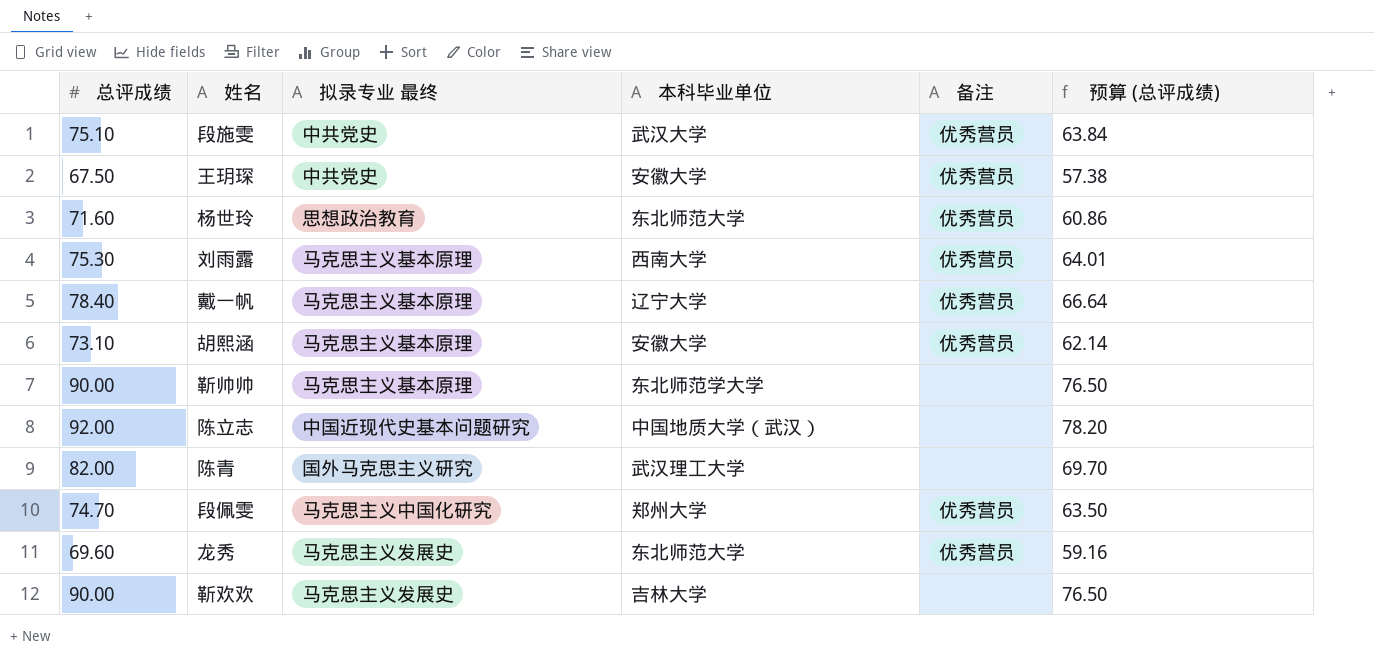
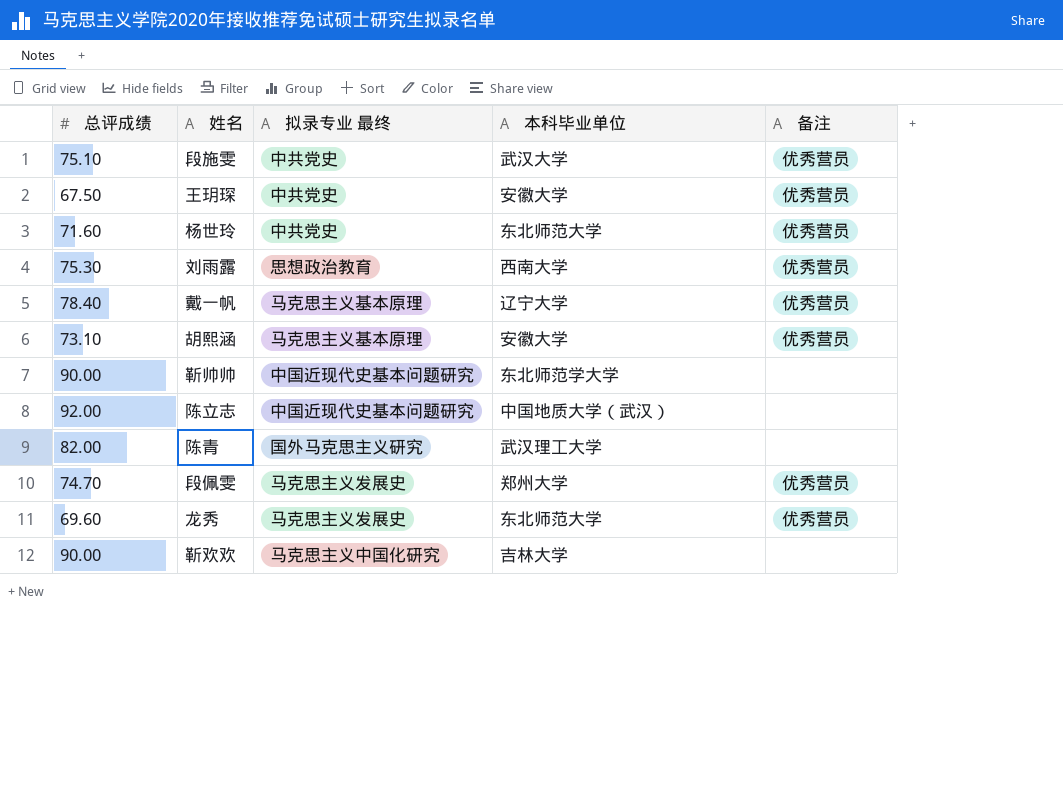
column 预算 (总评成绩) | formula: [总评成绩] * 0.85 -> none
杨世玲 | 拟录专业 最终: 思想政治教育 -> 中共党史
刘雨露 | 拟录专业 最终: 马克思主义基本原理 -> 思想政治教育
靳帅帅 | 拟录专业 最终: 马克思主义基本原理 -> 中国近现代史基本问题研究
段佩雯 | 拟录专业 最终: 马克思主义中国化研究 -> 马克思主义发展史
靳欢欢 | 拟录专业 最终: 马克思主义发展史 -> 马克思主义中国化研究

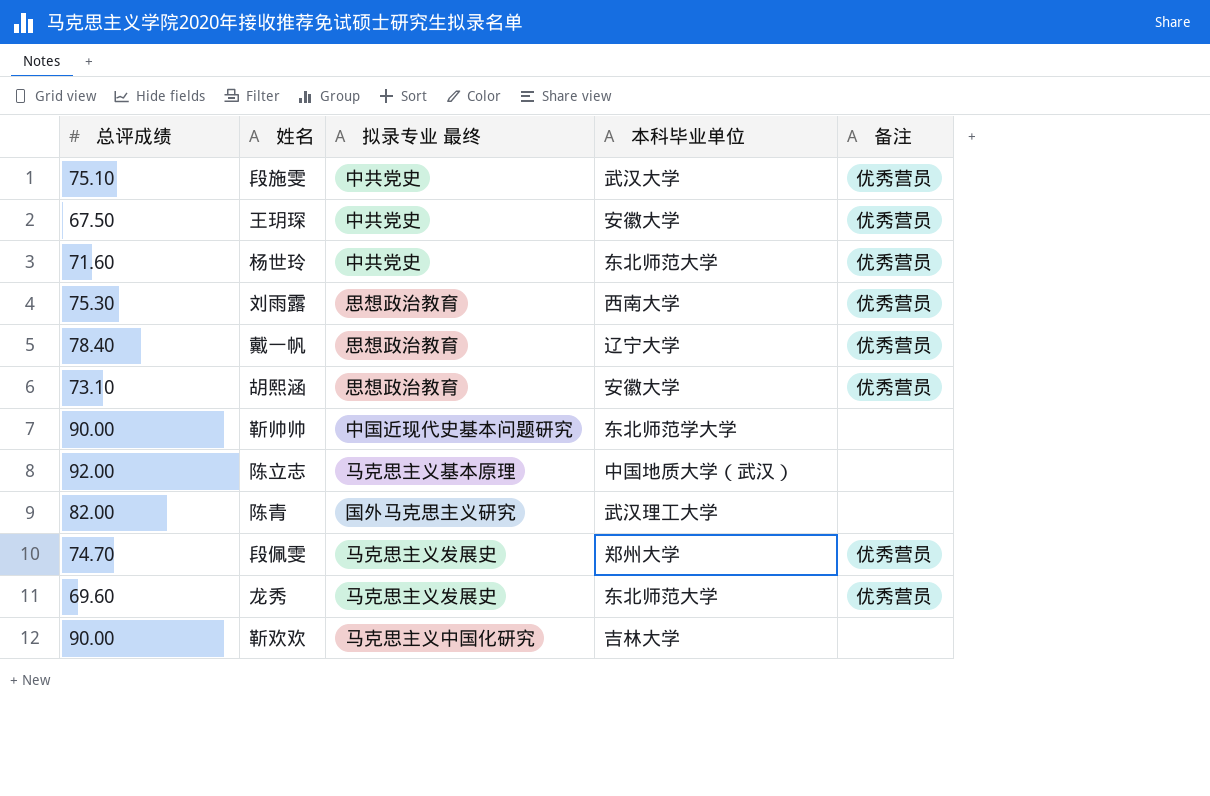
戴一帆 | 拟录专业 最终: 马克思主义基本原理 -> 思想政治教育
胡熙涵 | 拟录专业 最终: 马克思主义基本原理 -> 思想政治教育
陈立志 | 拟录专业 最终: 中国近现代史基本问题研究 -> 马克思主义基本原理

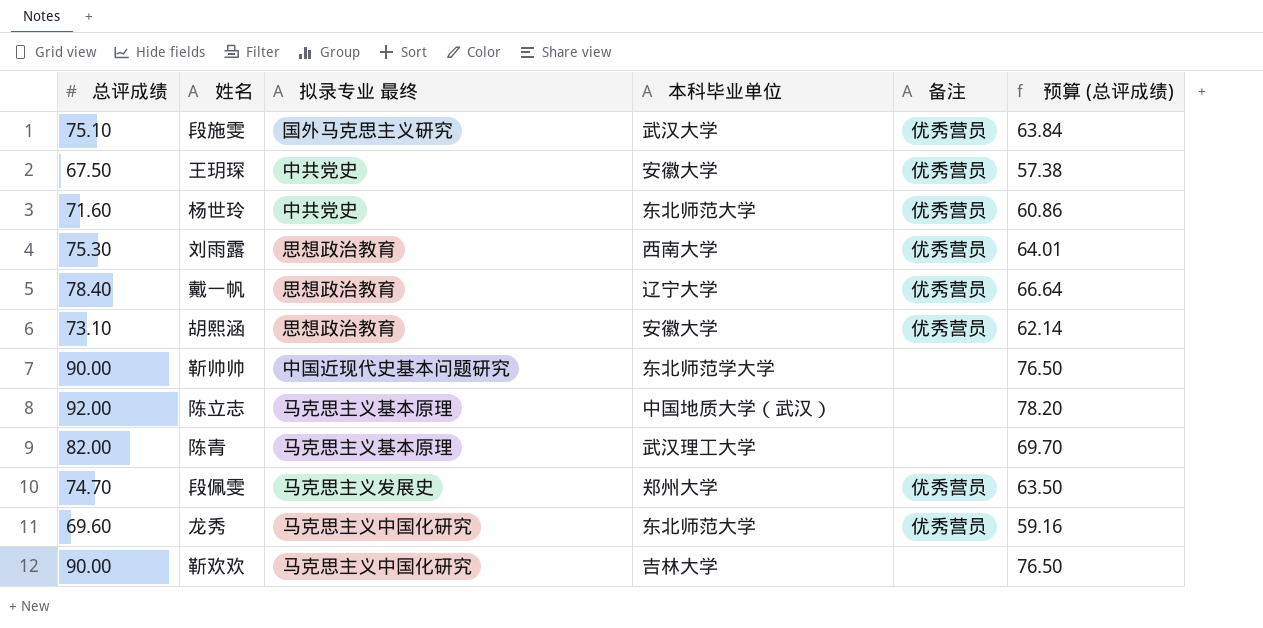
column 预算 (总评成绩) | formula: none -> [总评成绩] * 0.85
段施雯 | 拟录专业 最终: 中共党史 -> 国外马克思主义研究
陈青 | 拟录专业 最终: 国外马克思主义研究 -> 马克思主义基本原理
龙秀 | 拟录专业 最终: 马克思主义发展史 -> 马克思主义中国化研究

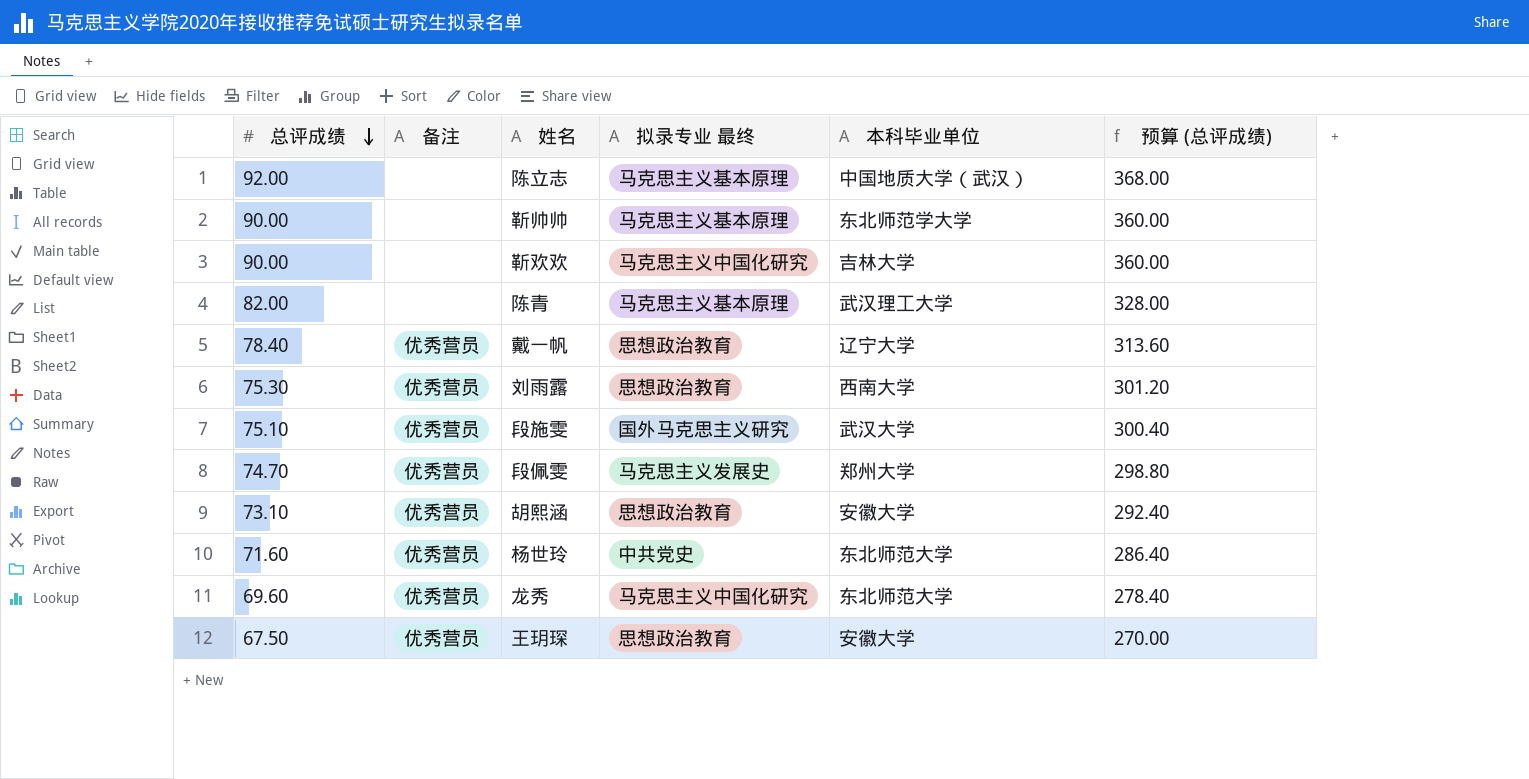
row order: none -> 总评成绩 descending
column 备注 | position: 5 -> 2
column 预算 (总评成绩) | formula: [总评成绩] * 0.85 -> [总评成绩] * 4
靳帅帅 | 拟录专业 最终: 中国近现代史基本问题研究 -> 马克思主义基本原理
王玥琛 | 拟录专业 最终: 中共党史 -> 思想政治教育

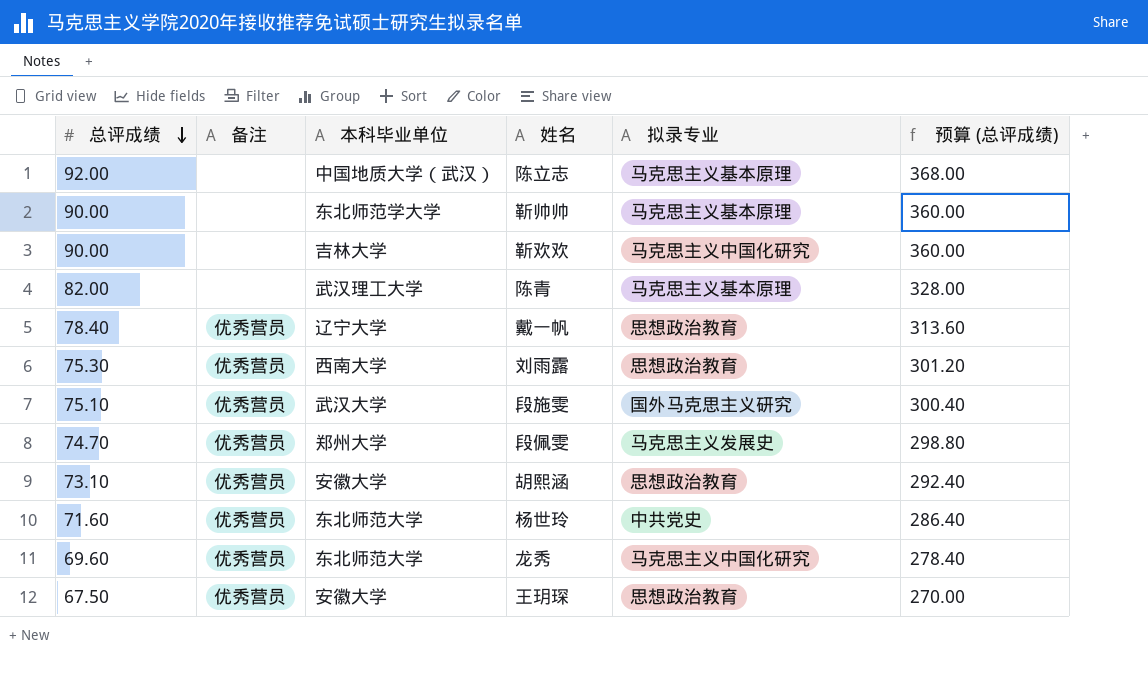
column 本科毕业单位 | position: 5 -> 3
column name: 拟录专业 最终 -> 拟录专业

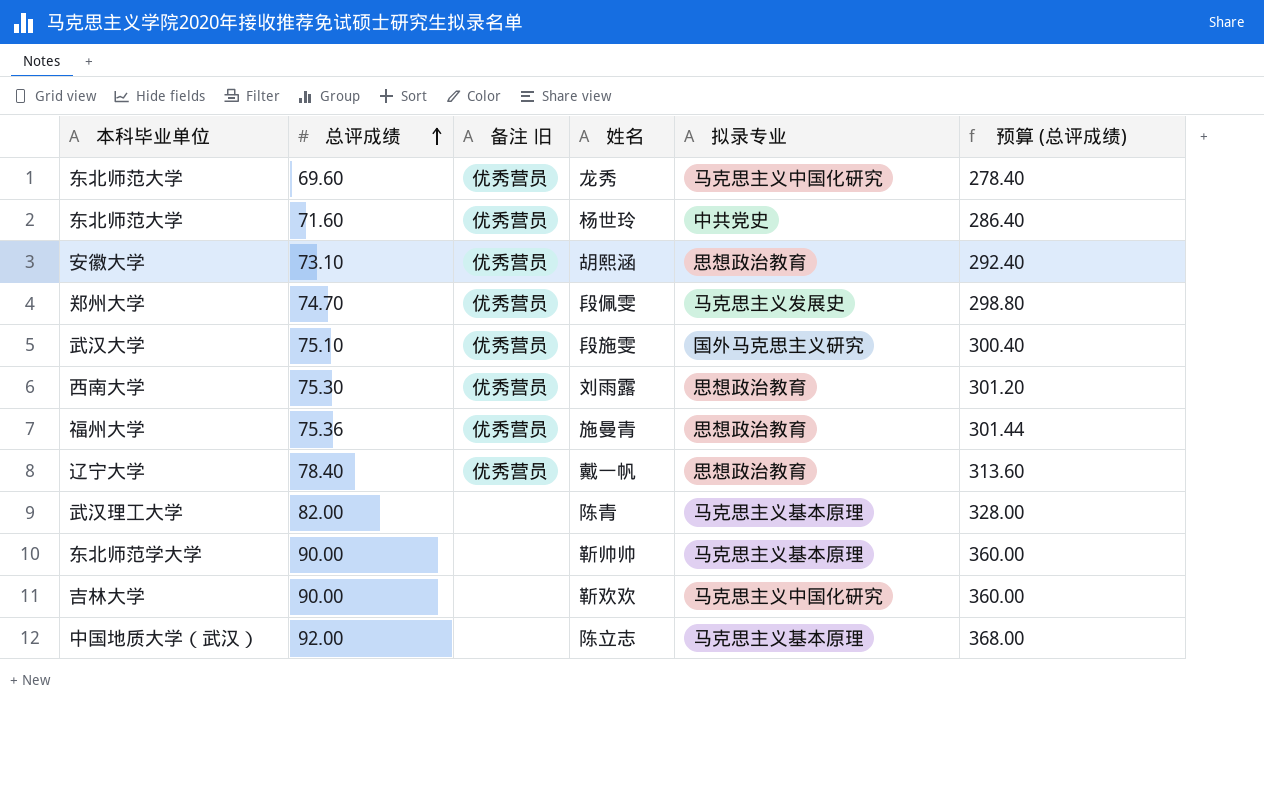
row order: 总评成绩 descending -> 总评成绩 ascending
column 本科毕业单位 | position: 3 -> 1
column name: 备注 -> 备注 旧
row 王玥琛: 67.50 | 优秀营员 | 安徽大学 | 思想政治教育 | 270.00 -> none
row 施曼青: none -> 福州大学 | 75.36 | 优秀营员 | 思想政治教育 | 301.44

